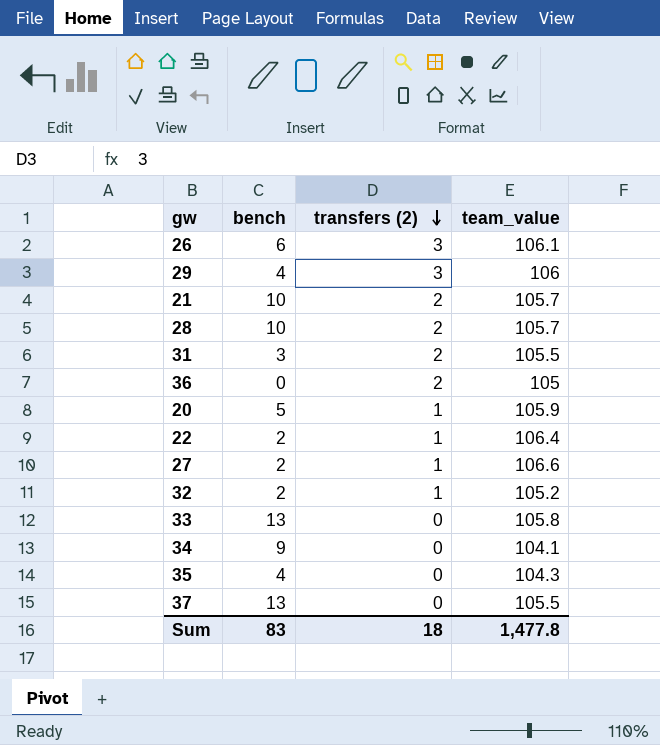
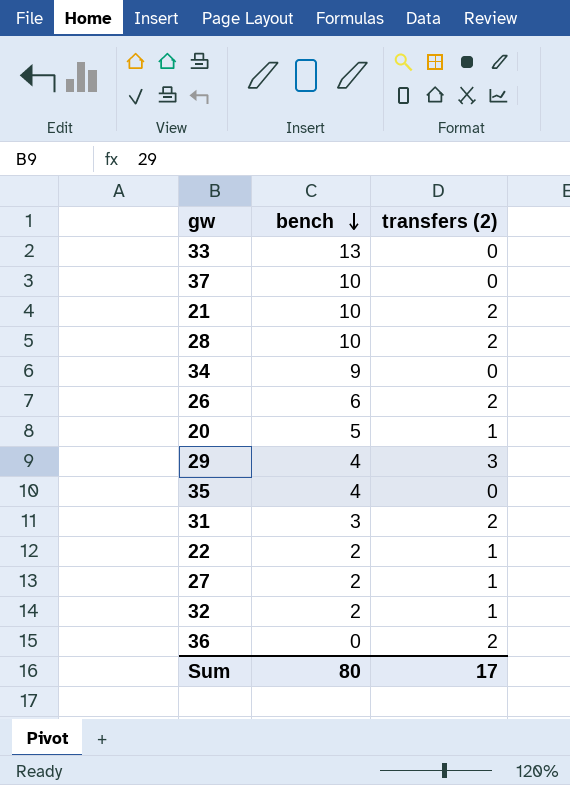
row order: transfers (2) descending -> bench descending
column team_value | position: 4 -> none
37 | bench: 13 -> 10
26 | transfers (2): 3 -> 2
Sum | bench: 83 -> 80
Sum | transfers (2): 18 -> 17

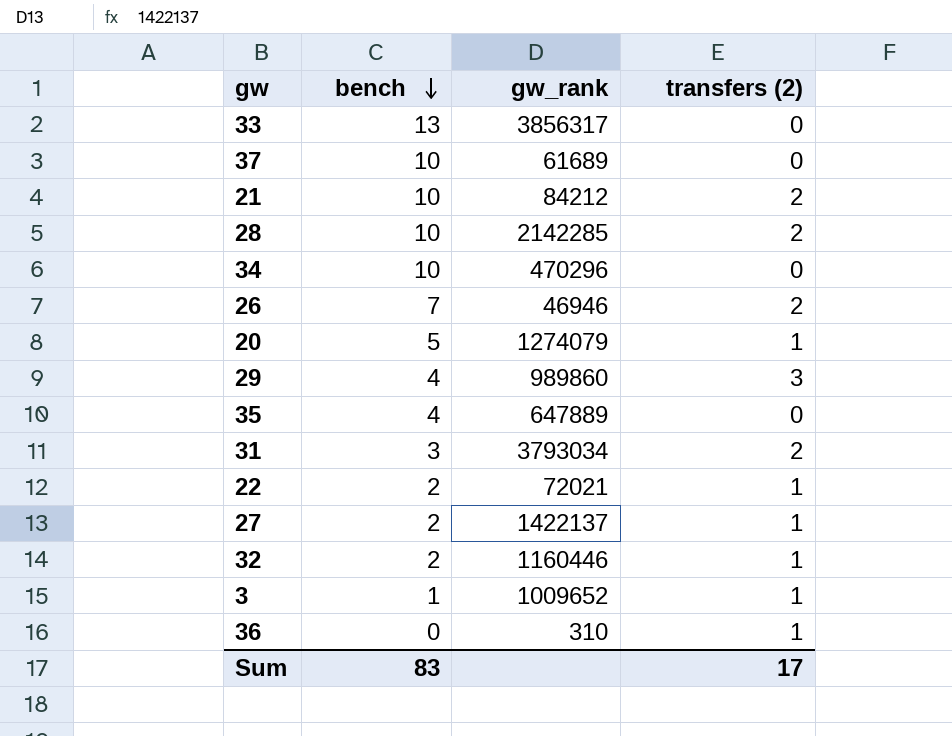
column gw_rank | position: none -> 3
34 | bench: 9 -> 10
26 | bench: 6 -> 7
row 3: none -> 1 | 1009652 | 1
36 | transfers (2): 2 -> 1
Sum | bench: 80 -> 83

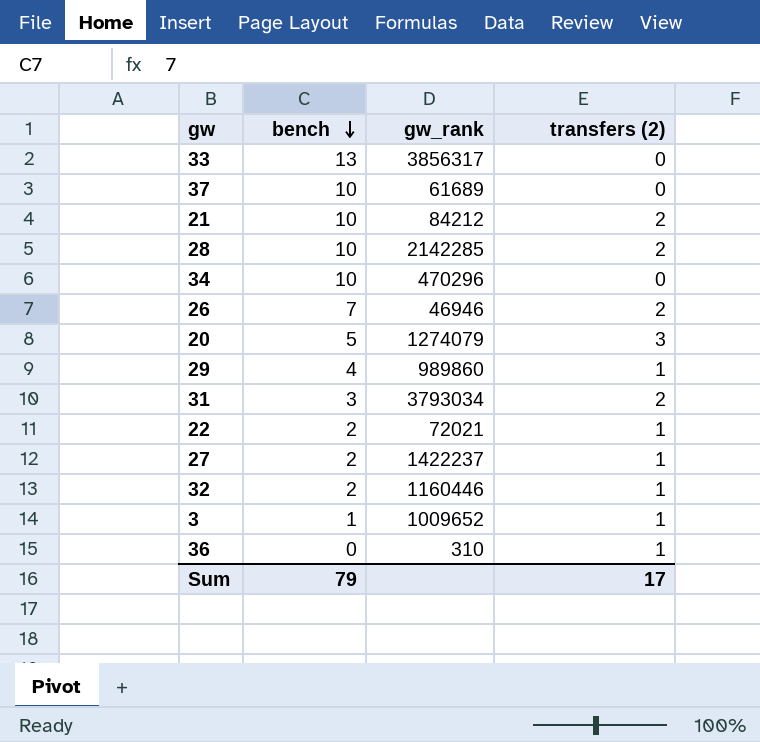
row 35: 4 | 647889 | 0 -> none
20 | transfers (2): 1 -> 3
29 | transfers (2): 3 -> 1
27 | gw_rank: 1422137 -> 1422237
Sum | bench: 83 -> 79

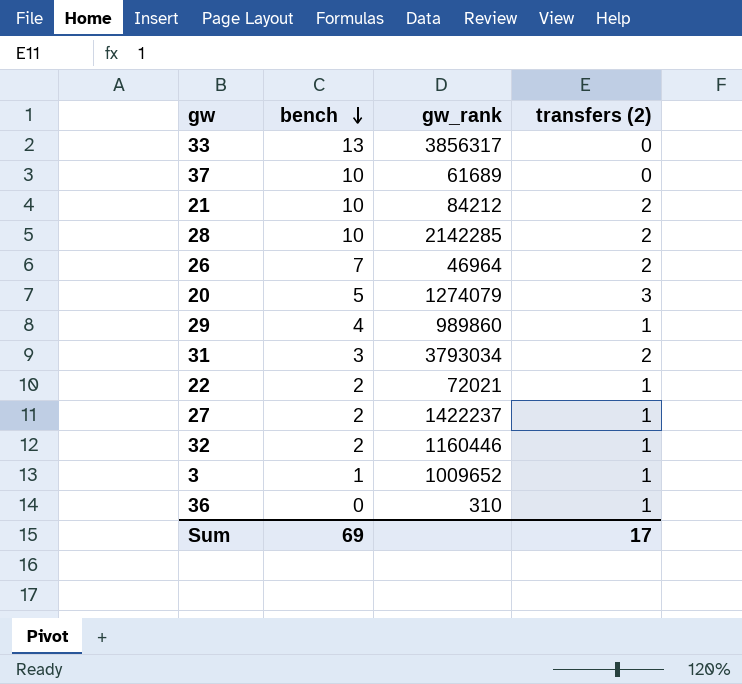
row 34: 10 | 470296 | 0 -> none
26 | gw_rank: 46946 -> 46964
Sum | bench: 79 -> 69

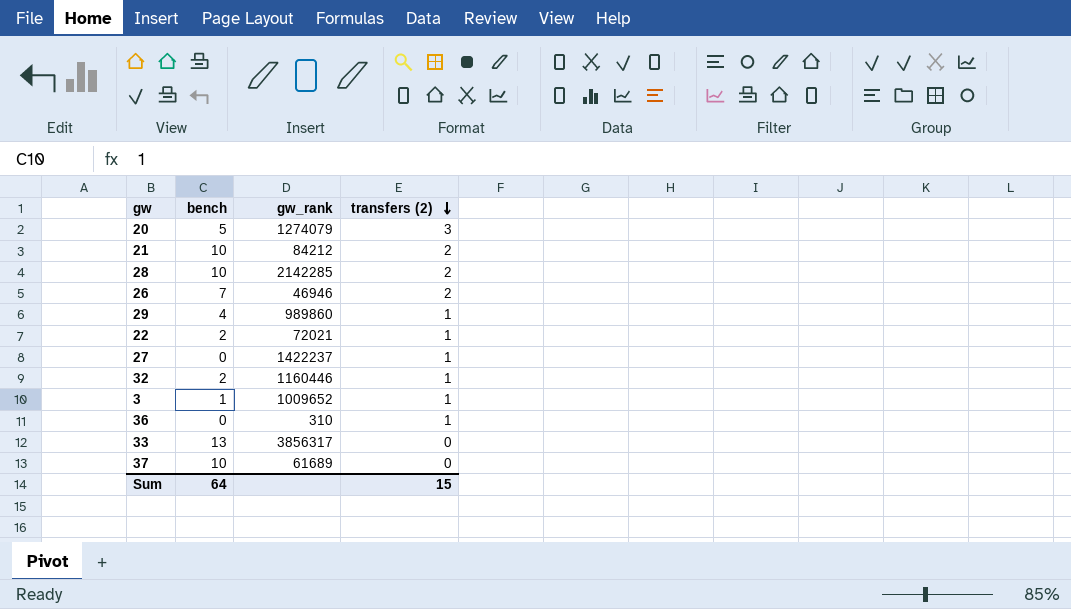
row order: bench descending -> transfers (2) descending
row 31: 3 | 3793034 | 2 -> none
26 | gw_rank: 46964 -> 46946
27 | bench: 2 -> 0
Sum | bench: 69 -> 64
Sum | transfers (2): 17 -> 15

